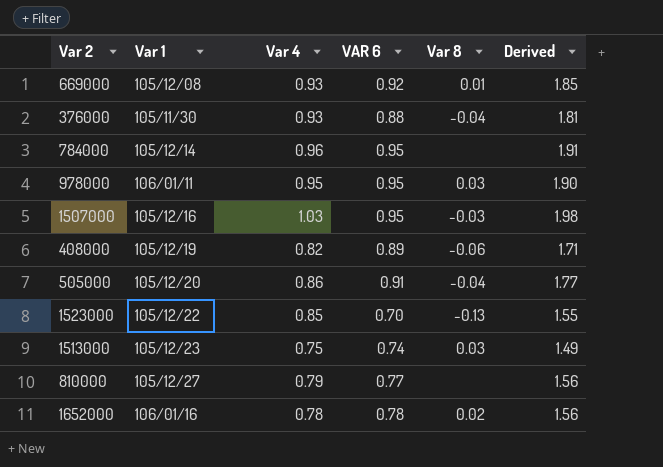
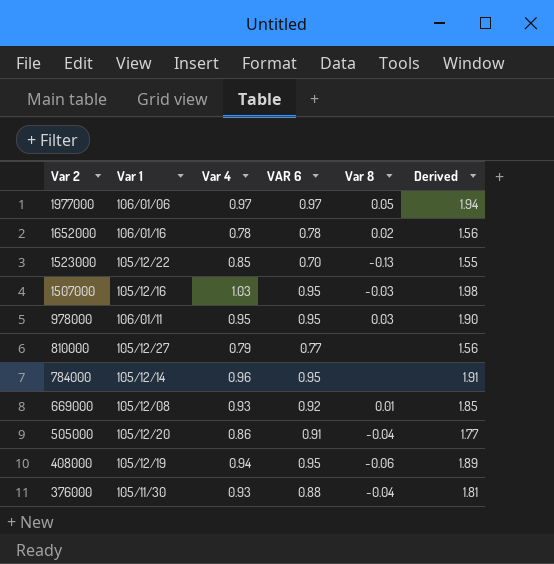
row order: none -> Var 2 descending
row 1513000: 105/12/23 | 0.75 | 0.74 | 0.03 | 1.49 -> none
row 1977000: none -> 106/01/06 | 0.97 | 0.97 | 0.05 | 1.94
408000 | Var 4: 0.82 -> 0.94
408000 | VAR 6: 0.89 -> 0.95
408000 | Derived: 1.71 -> 1.89

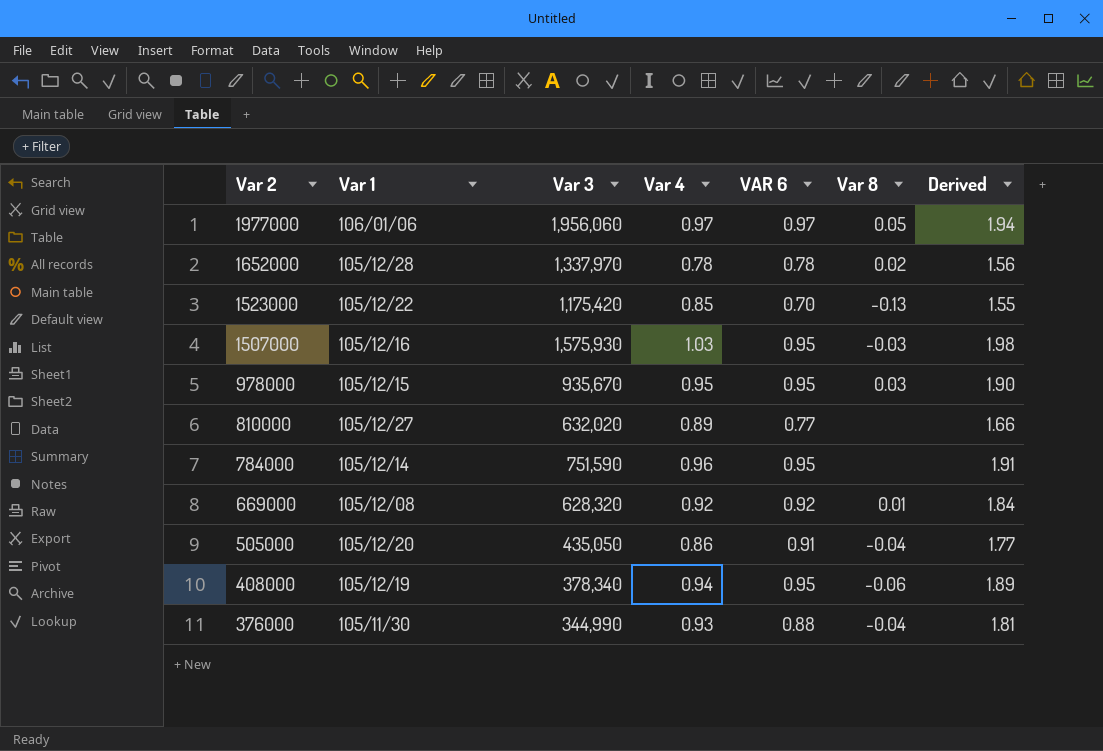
column Var 3 | position: none -> 3
1652000 | Var 1: 106/01/16 -> 105/12/28
978000 | Var 1: 106/01/11 -> 105/12/15
810000 | Var 4: 0.79 -> 0.89
810000 | Derived: 1.56 -> 1.66
669000 | Var 4: 0.93 -> 0.92
669000 | Derived: 1.85 -> 1.84

